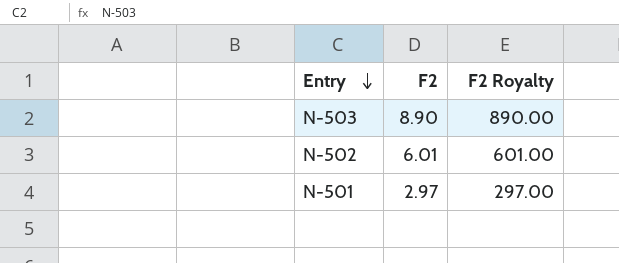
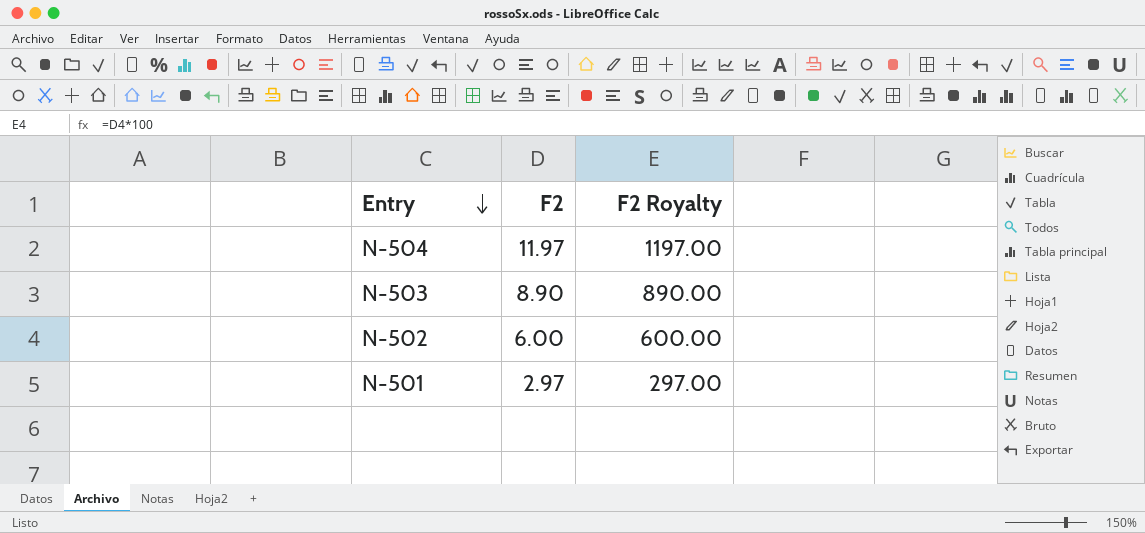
row N-504: none -> 11.97 | 1197.00
N-502 | F2: 6.01 -> 6.00
N-502 | F2 Royalty: 601.00 -> 600.00

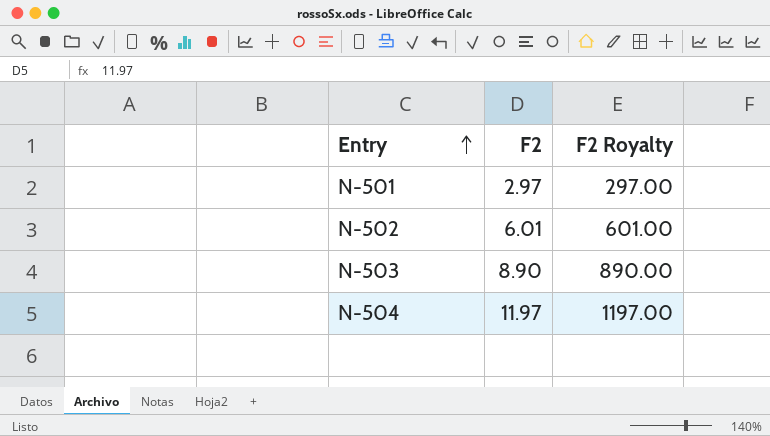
row order: Entry descending -> Entry ascending
N-502 | F2: 6.00 -> 6.01
N-502 | F2 Royalty: 600.00 -> 601.00

